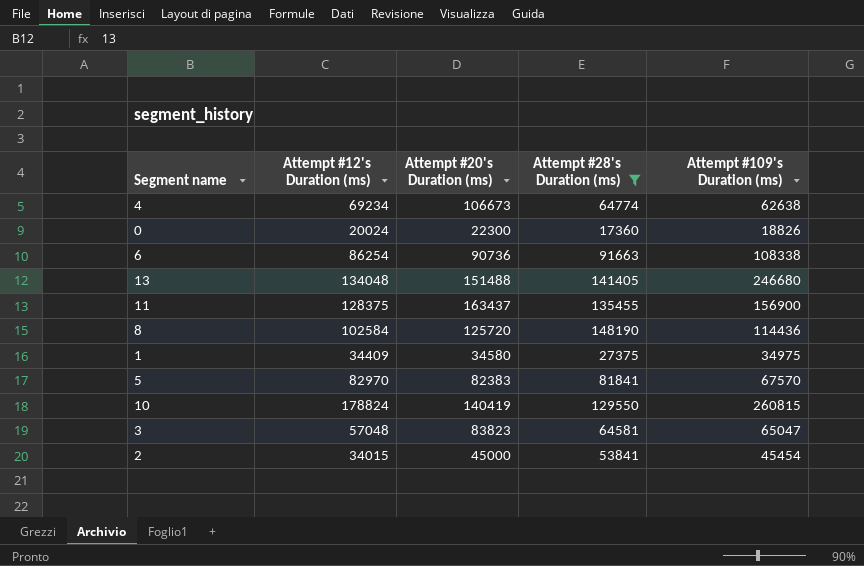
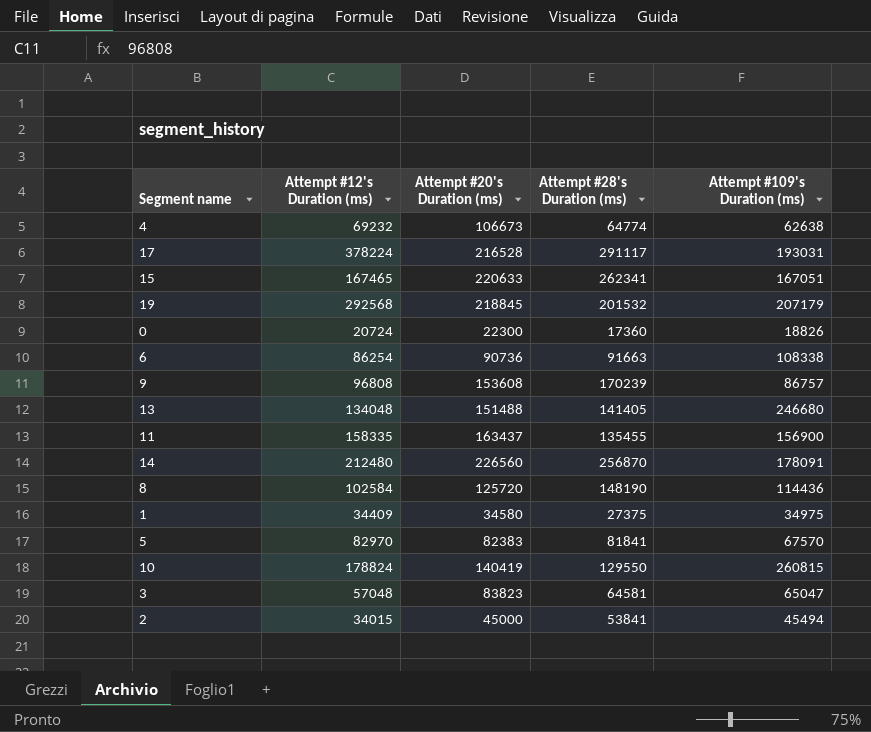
filter: Attempt #28's Duration (ms) <= 148190 -> none
4 | Attempt #12's Duration (ms): 69234 -> 69232
0 | Attempt #12's Duration (ms): 20024 -> 20724
11 | Attempt #12's Duration (ms): 128375 -> 158335
2 | Attempt #109's Duration (ms): 45454 -> 45494

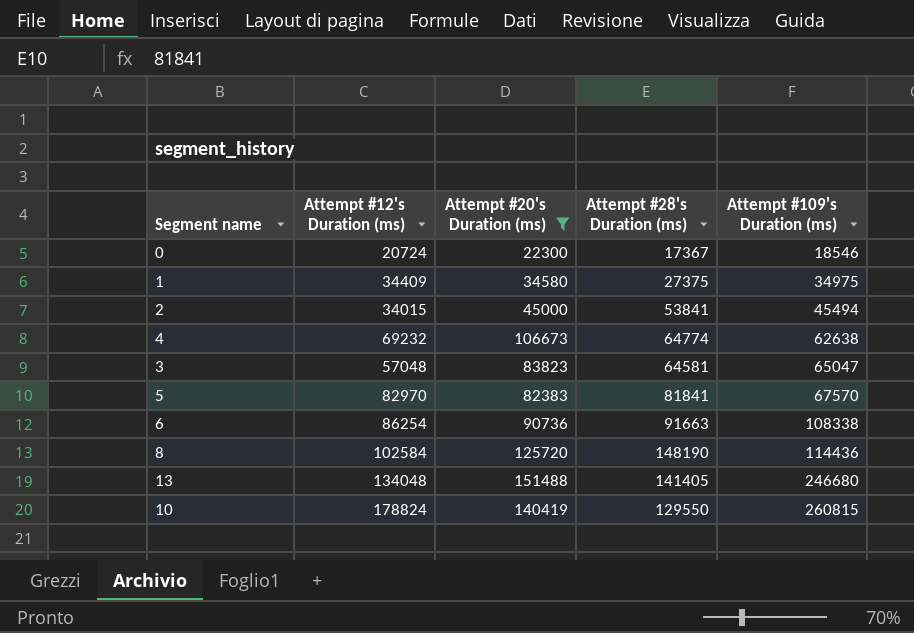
filter: none -> Attempt #20's Duration (ms) <= 151488
row order: none -> Attempt #109's Duration (ms) ascending
0 | Attempt #28's Duration (ms): 17360 -> 17367
0 | Attempt #109's Duration (ms): 18826 -> 18546

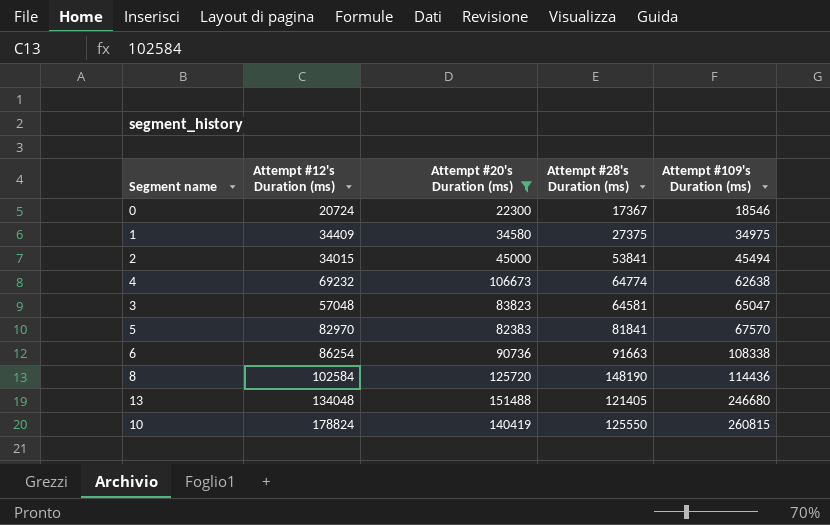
13 | Attempt #28's Duration (ms): 141405 -> 121405
10 | Attempt #28's Duration (ms): 129550 -> 125550

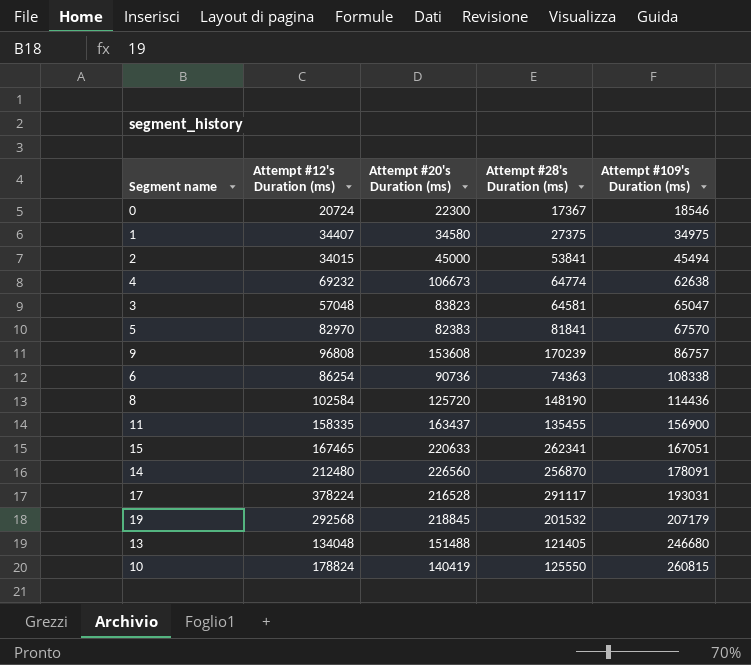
filter: Attempt #20's Duration (ms) <= 151488 -> none
1 | Attempt #12's Duration (ms): 34409 -> 34407
6 | Attempt #28's Duration (ms): 91663 -> 74363

